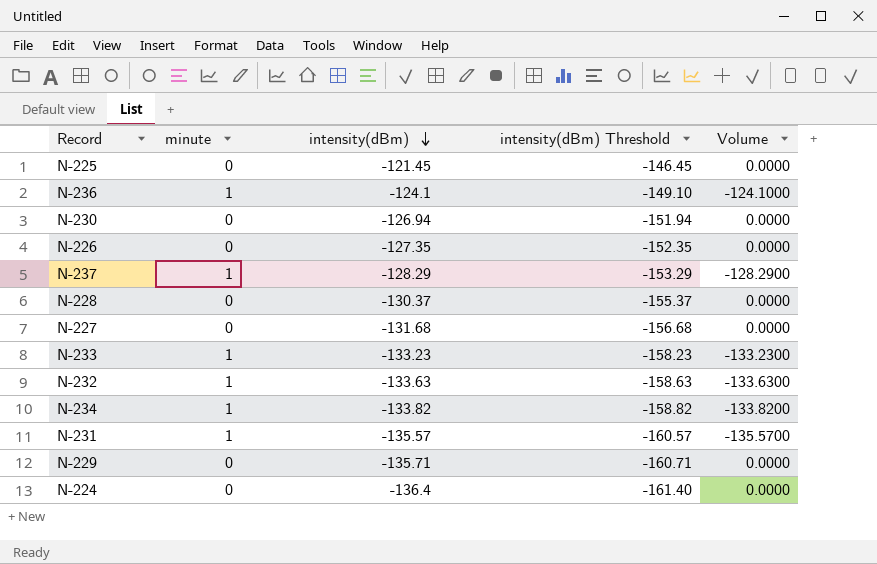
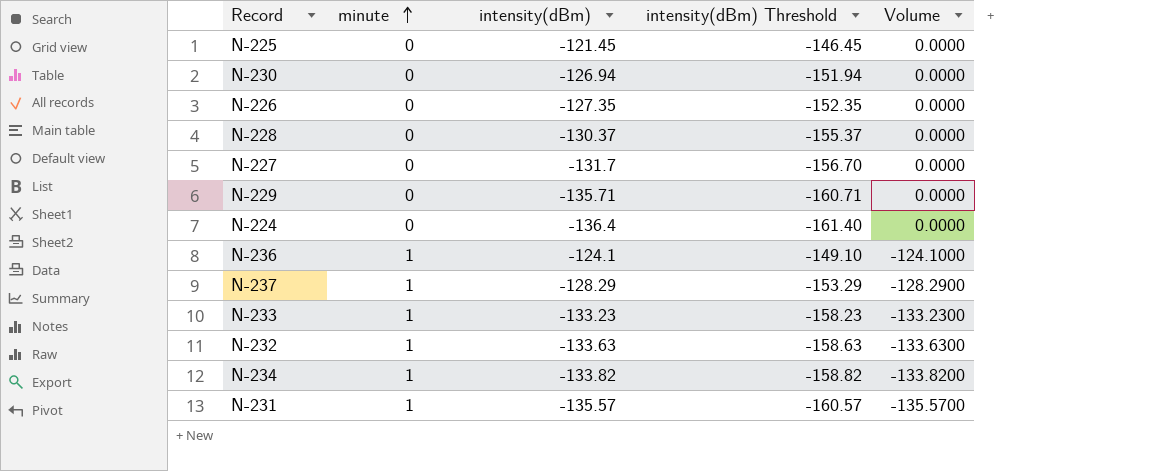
row order: intensity(dBm) descending -> minute ascending
N-227 | intensity(dBm): -131.68 -> -131.7
N-227 | intensity(dBm) Threshold: -156.68 -> -156.70

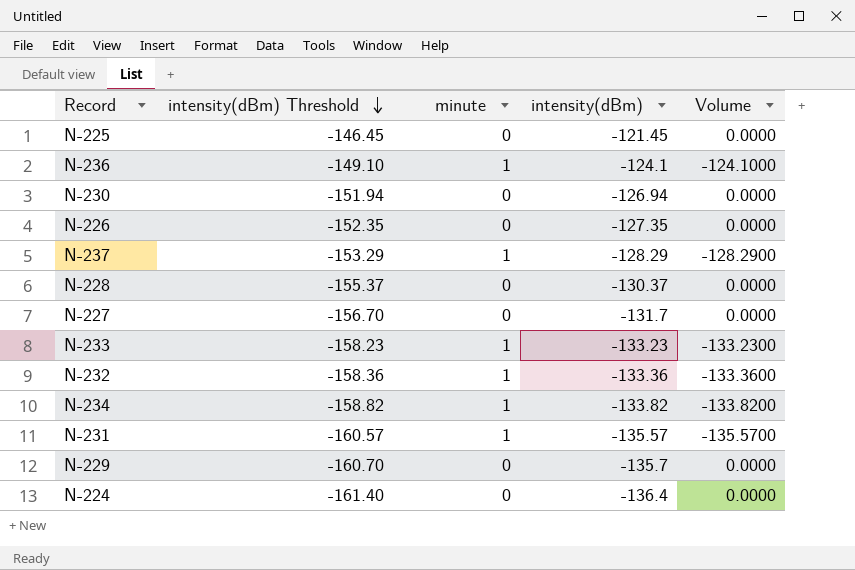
row order: minute ascending -> intensity(dBm) Threshold descending
column intensity(dBm) Threshold | position: 4 -> 2
N-232 | intensity(dBm) Threshold: -158.63 -> -158.36
N-232 | intensity(dBm): -133.63 -> -133.36
N-232 | Volume: -133.6300 -> -133.3600
N-229 | intensity(dBm) Threshold: -160.71 -> -160.70
N-229 | intensity(dBm): -135.71 -> -135.7

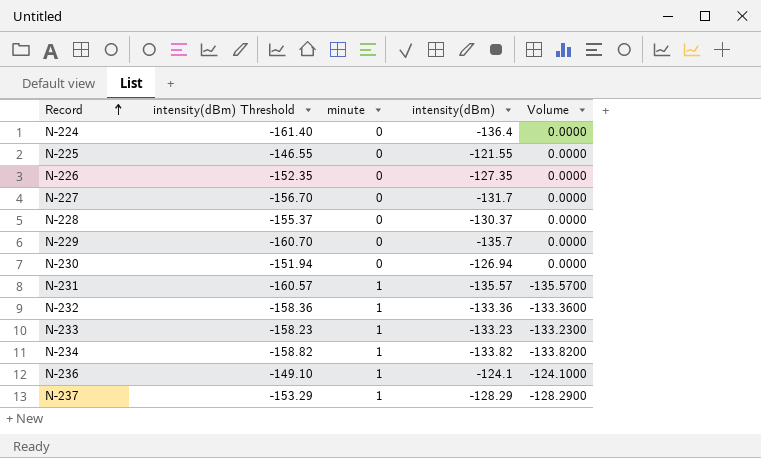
row order: intensity(dBm) Threshold descending -> Record ascending
N-225 | intensity(dBm) Threshold: -146.45 -> -146.55
N-225 | intensity(dBm): -121.45 -> -121.55

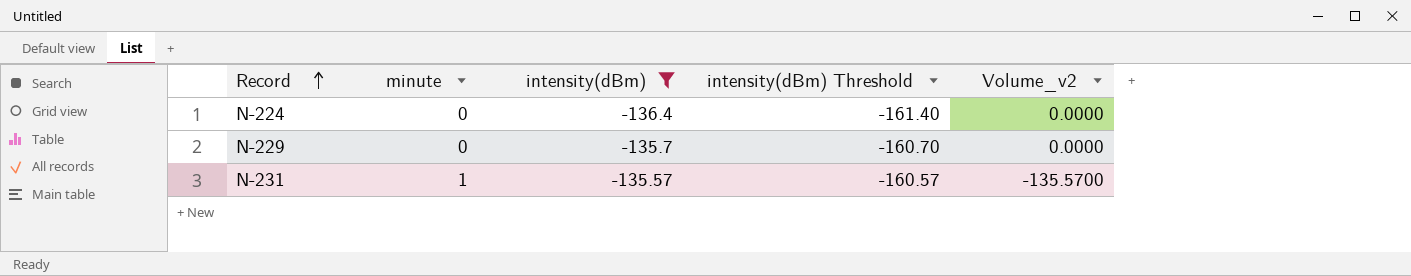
filter: none -> intensity(dBm) <= -135.57
column intensity(dBm) Threshold | position: 2 -> 4
column name: Volume -> Volume_v2

